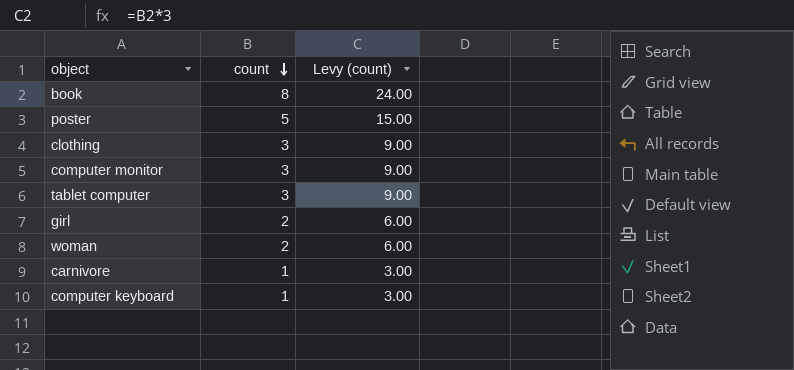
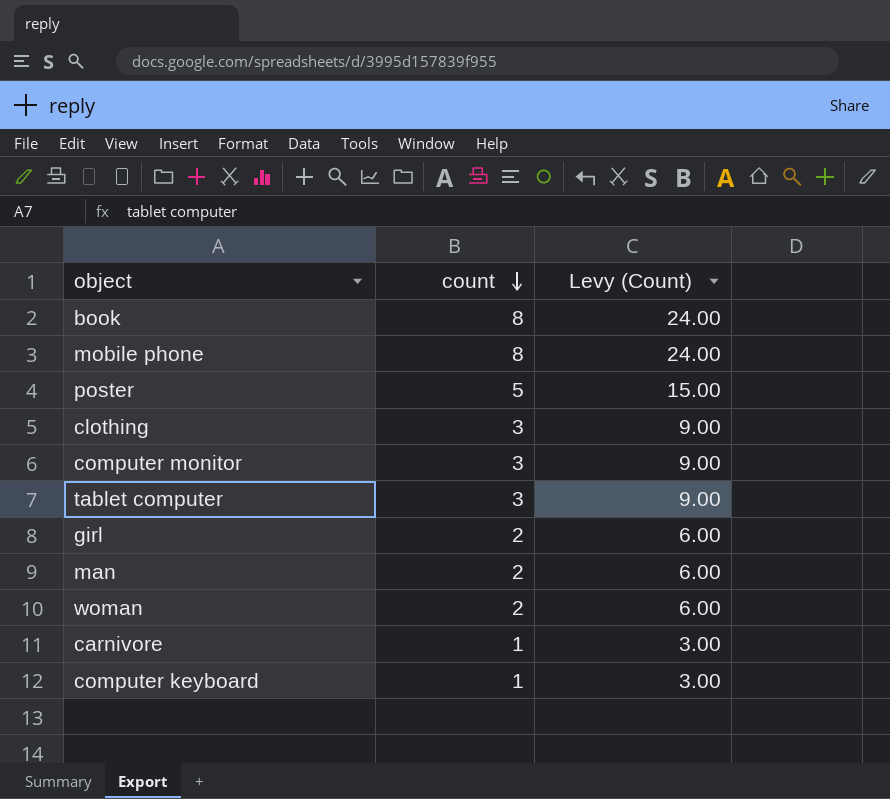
column name: Levy (count) -> Levy (Count)
row mobile phone: none -> 8 | 24.00
row man: none -> 2 | 6.00

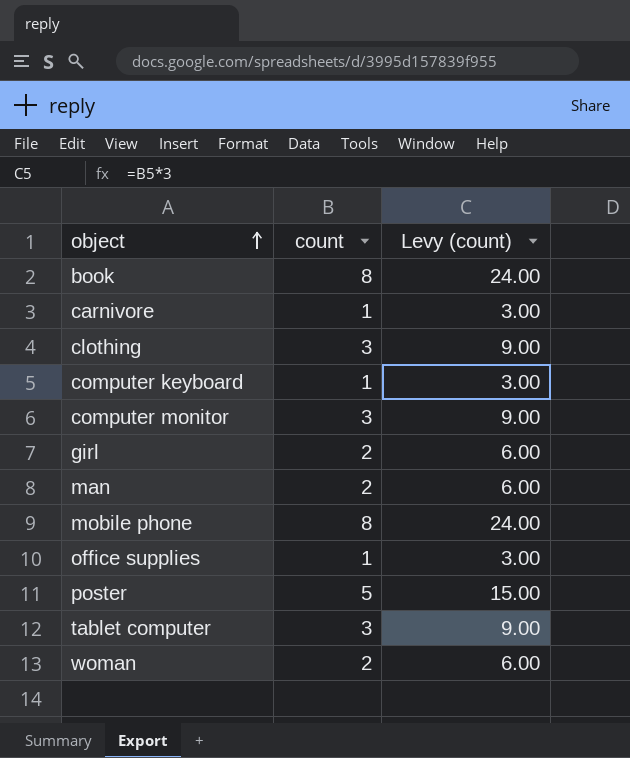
row order: count descending -> object ascending
column name: Levy (Count) -> Levy (count)
row office supplies: none -> 1 | 3.00

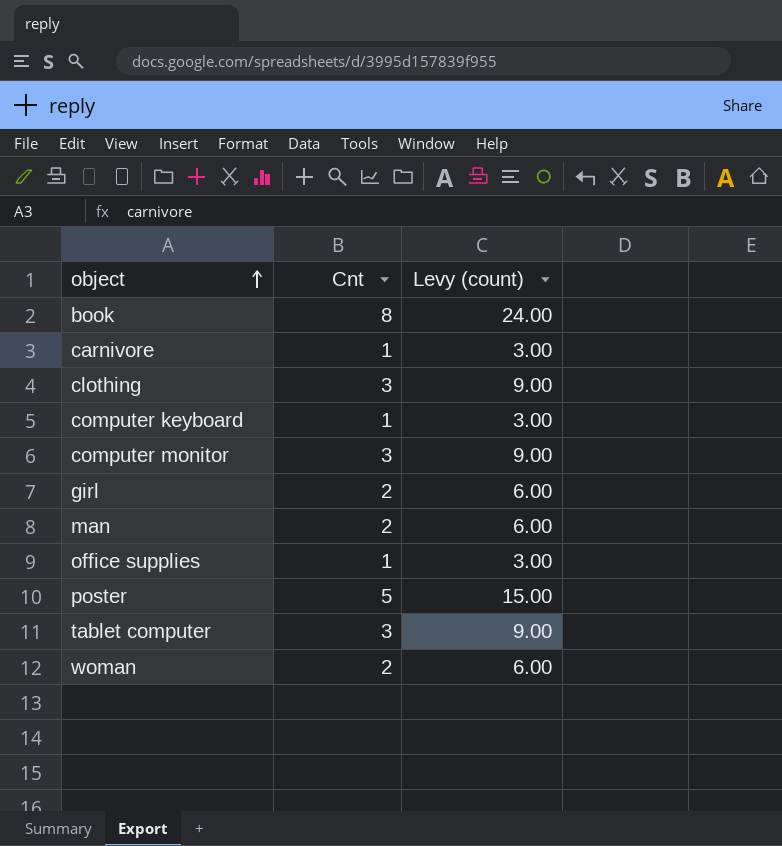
column name: count -> Cnt
row mobile phone: 8 | 24.00 -> none

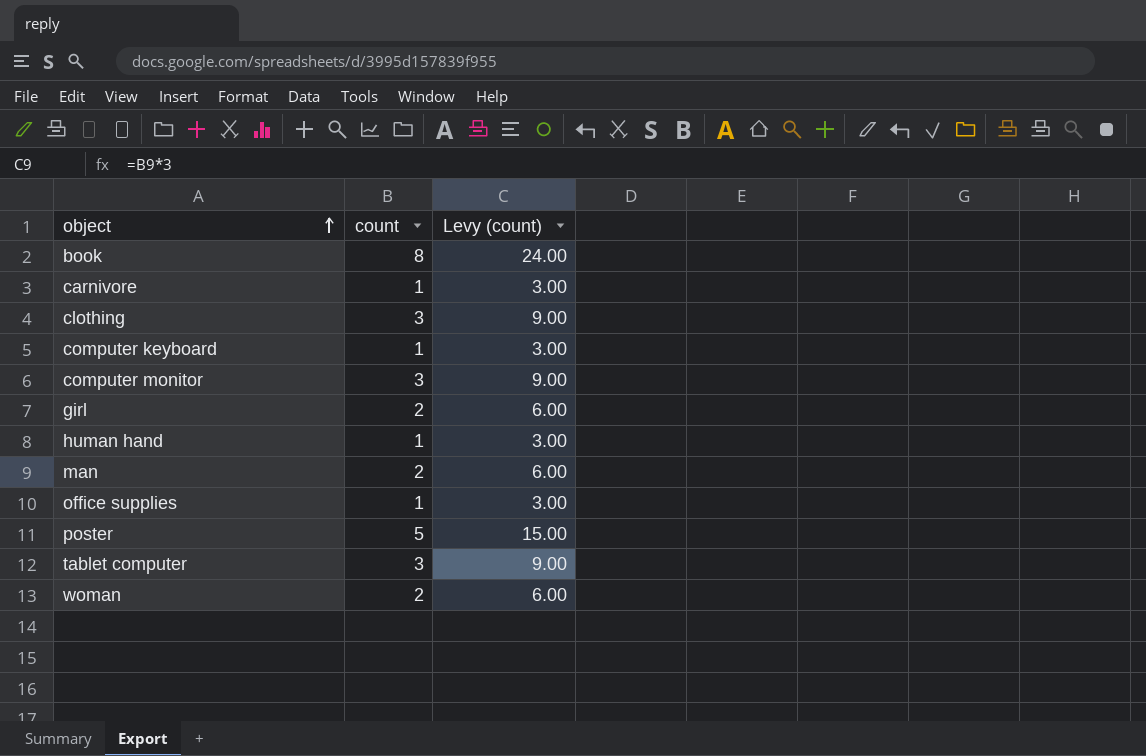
column name: Cnt -> count
row human hand: none -> 1 | 3.00

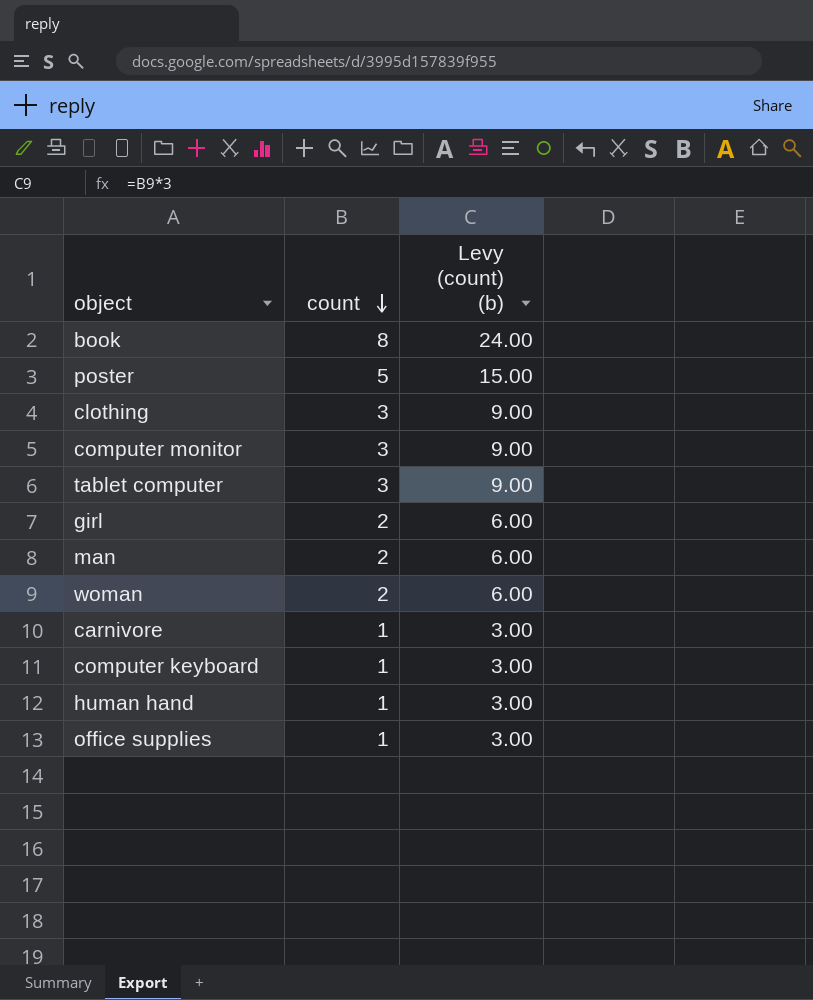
row order: object ascending -> count descending
column name: Levy (count) -> Levy (count) (b)

